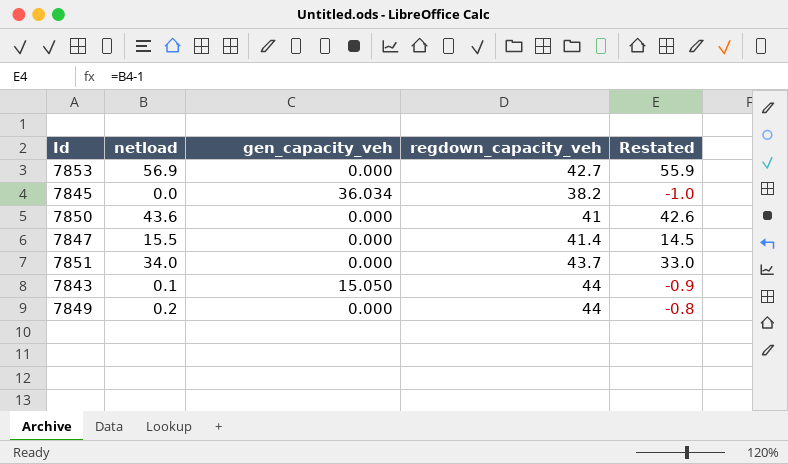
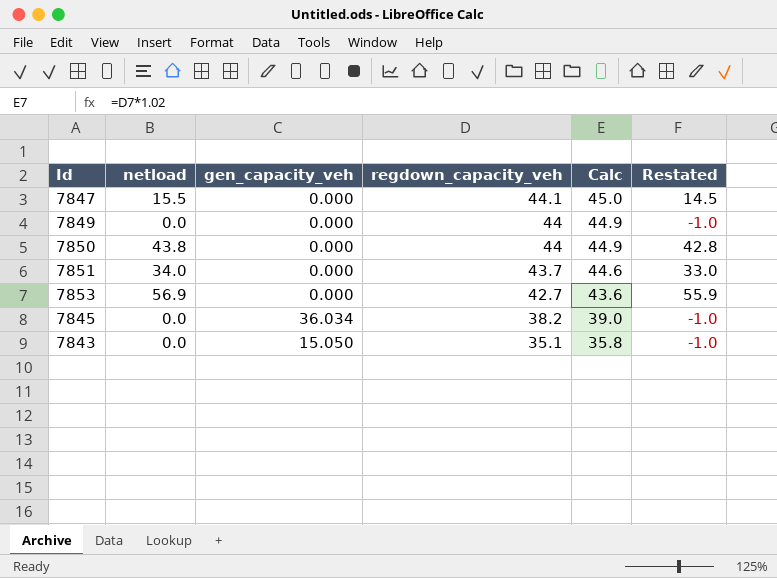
row order: none -> regdown_capacity_veh descending
column Calc | formula: none -> [regdown_capacity_veh] * 1.02
7847 | regdown_capacity_veh: 41.4 -> 44.1
7849 | netload: 0.2 -> 0.0
7849 | Restated: -0.8 -> -1.0
7850 | netload: 43.6 -> 43.8
7850 | regdown_capacity_veh: 41 -> 44
7850 | Restated: 42.6 -> 42.8
7843 | netload: 0.1 -> 0.0
7843 | regdown_capacity_veh: 44 -> 35.1
7843 | Restated: -0.9 -> -1.0

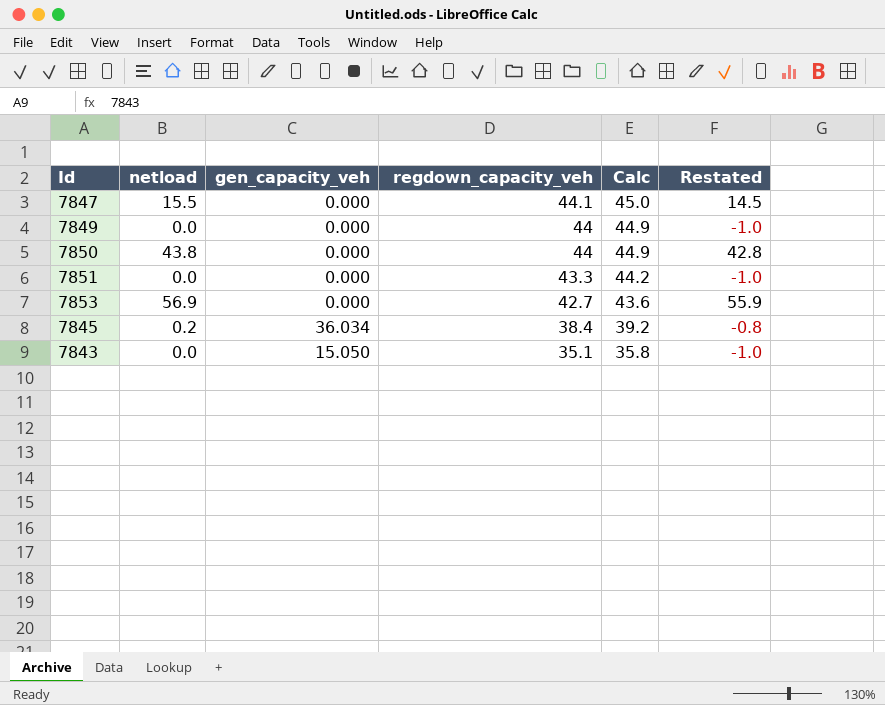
7851 | netload: 34.0 -> 0.0
7851 | regdown_capacity_veh: 43.7 -> 43.3
7851 | Calc: 44.6 -> 44.2
7851 | Restated: 33.0 -> -1.0
7845 | netload: 0.0 -> 0.2
7845 | regdown_capacity_veh: 38.2 -> 38.4
7845 | Calc: 39.0 -> 39.2
7845 | Restated: -1.0 -> -0.8

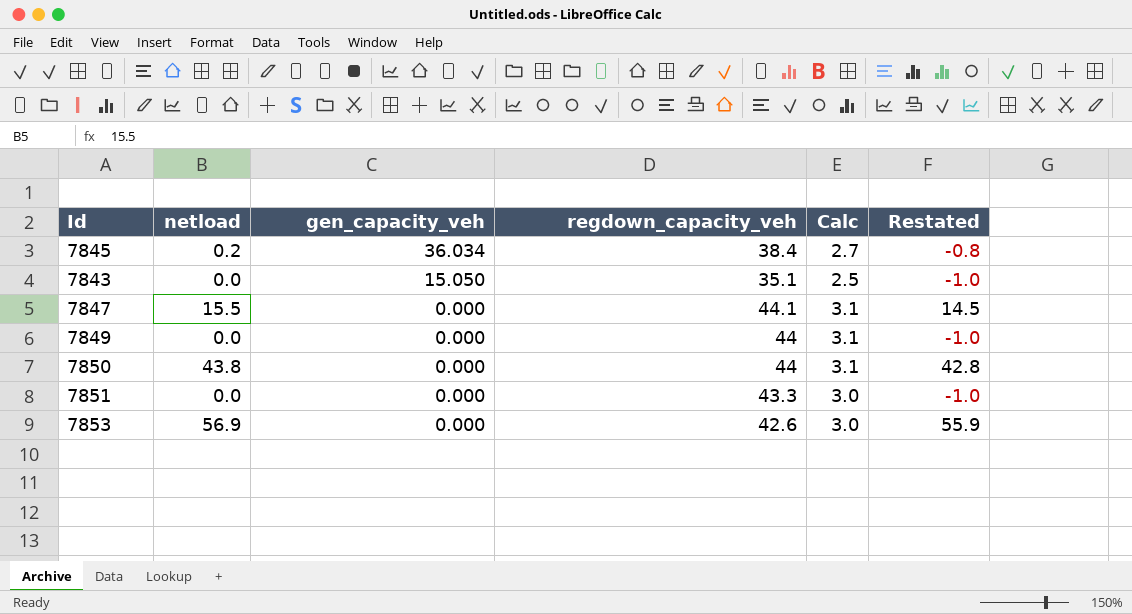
row order: regdown_capacity_veh descending -> gen_capacity_veh descending
column Calc | formula: [regdown_capacity_veh] * 1.02 -> [regdown_capacity_veh] * 0.07
7853 | regdown_capacity_veh: 42.7 -> 42.6

